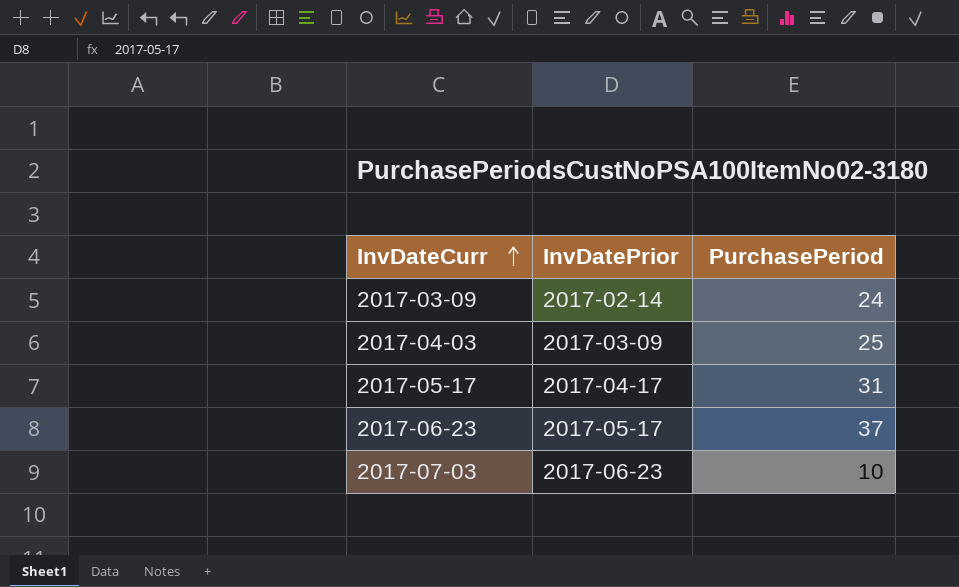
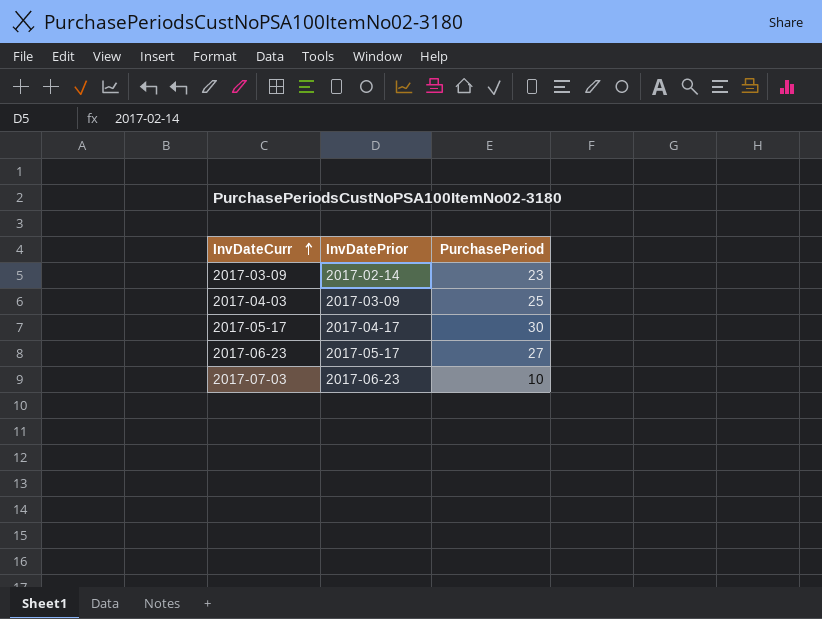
2017-03-09 | PurchasePeriod: 24 -> 23
2017-05-17 | PurchasePeriod: 31 -> 30
2017-06-23 | PurchasePeriod: 37 -> 27

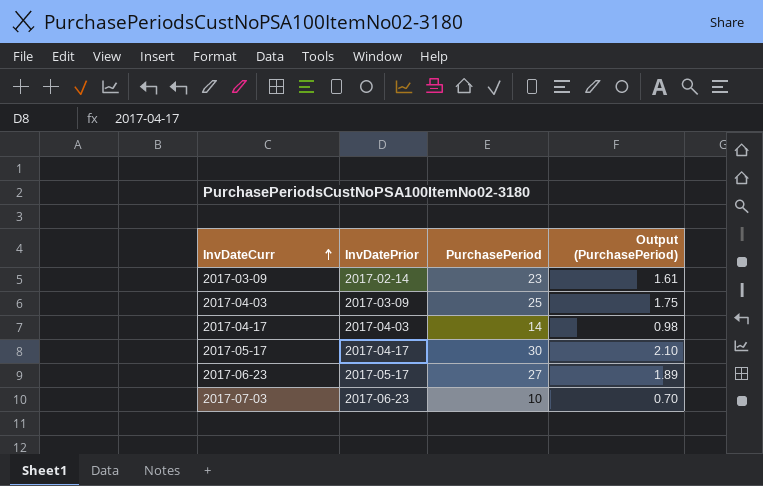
column Output (PurchasePeriod) | formula: none -> [PurchasePeriod] * 0.07
row 2017-04-17: none -> 2017-04-03 | 14 | 0.98

